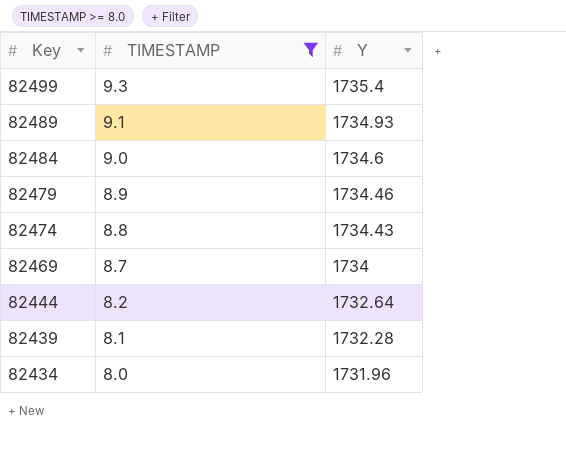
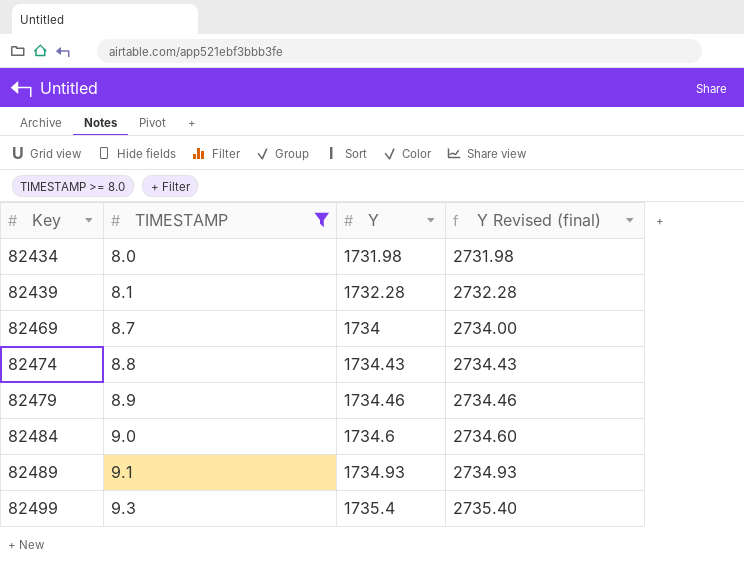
row order: Key descending -> Key ascending
column Y Revised (final) | formula: none -> [Y] + 1000
row 82444: 8.2 | 1732.64 -> none
82434 | Y: 1731.96 -> 1731.98

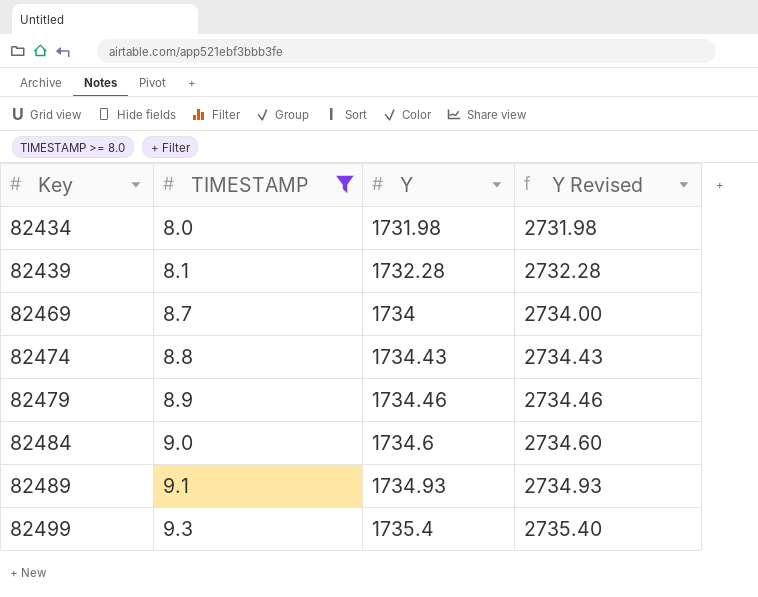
column name: Y Revised (final) -> Y Revised

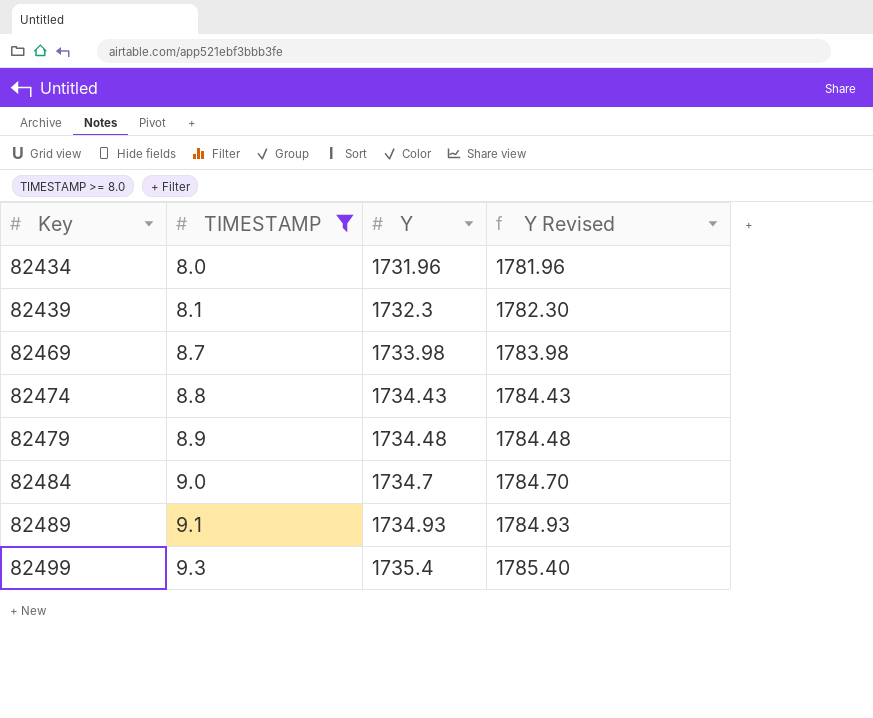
column Y Revised | formula: [Y] + 1000 -> [Y] + 50
82434 | Y: 1731.98 -> 1731.96
82439 | Y: 1732.28 -> 1732.3
82469 | Y: 1734 -> 1733.98
82479 | Y: 1734.46 -> 1734.48
82484 | Y: 1734.6 -> 1734.7

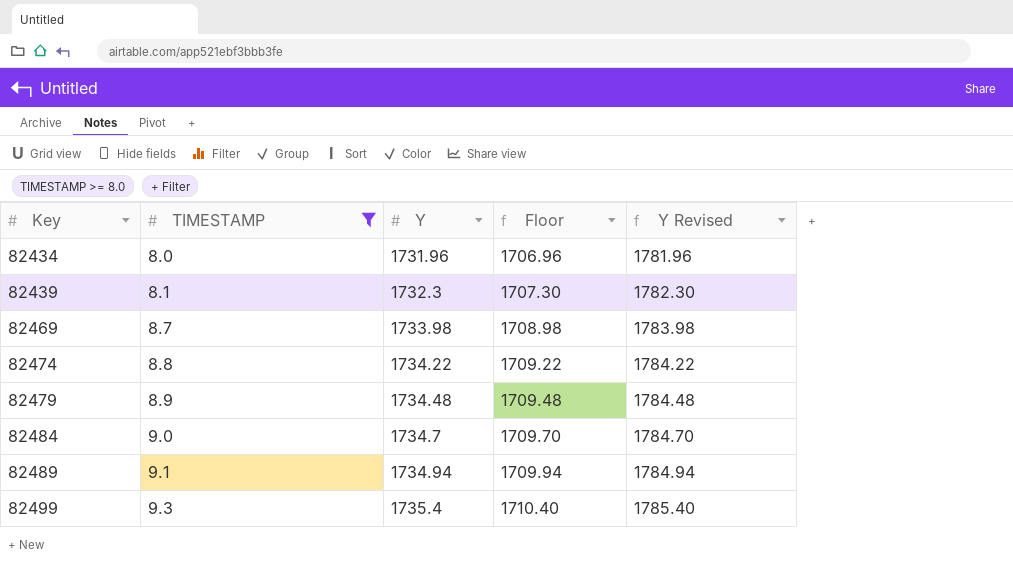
column Floor | formula: none -> [Y] - 25
82474 | Y: 1734.43 -> 1734.22
82474 | Y Revised: 1784.43 -> 1784.22
82489 | Y: 1734.93 -> 1734.94
82489 | Y Revised: 1784.93 -> 1784.94

